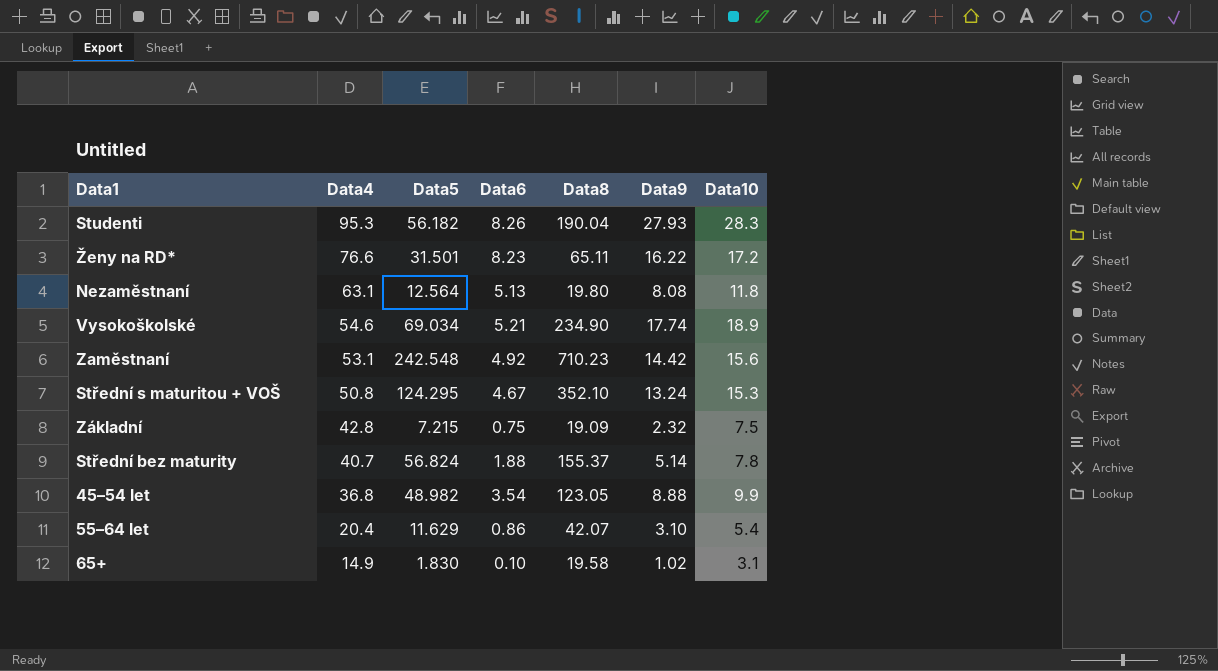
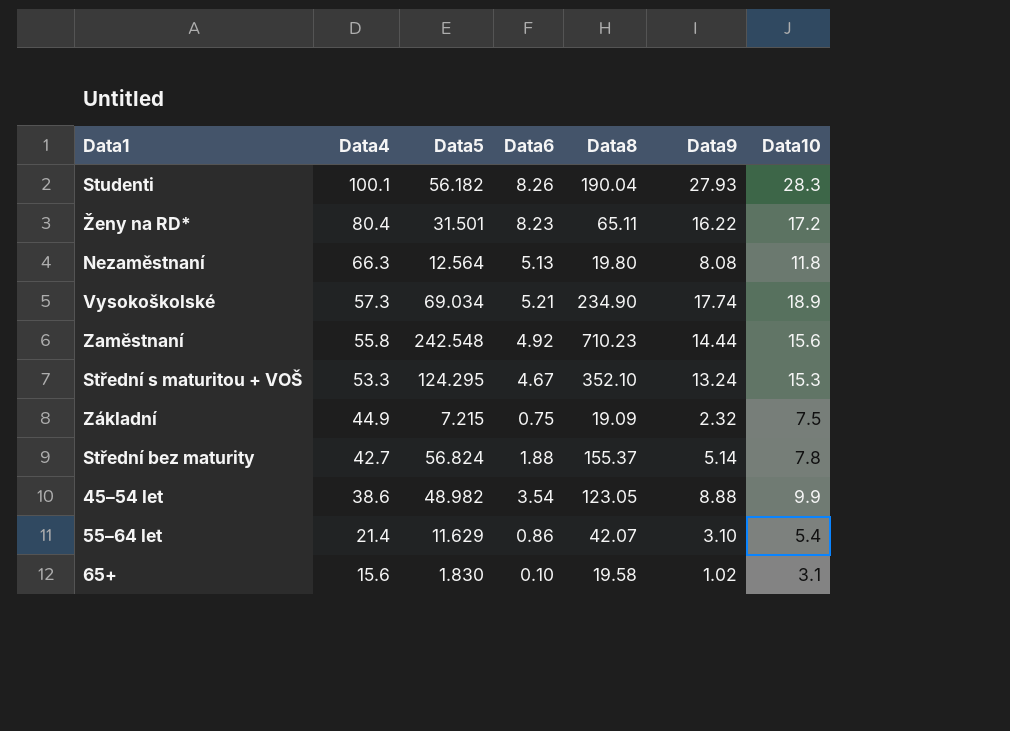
Studenti | Data4: 95.3 -> 100.1
Ženy na RD* | Data4: 76.6 -> 80.4
Nezaměstnaní | Data4: 63.1 -> 66.3
Vysokoškolské | Data4: 54.6 -> 57.3
Zaměstnaní | Data4: 53.1 -> 55.8
Zaměstnaní | Data9: 14.42 -> 14.44
Střední s maturitou + VOŠ | Data4: 50.8 -> 53.3
Základní | Data4: 42.8 -> 44.9
Střední bez maturity | Data4: 40.7 -> 42.7
45–54 let | Data4: 36.8 -> 38.6
55–64 let | Data4: 20.4 -> 21.4
65+ | Data4: 14.9 -> 15.6

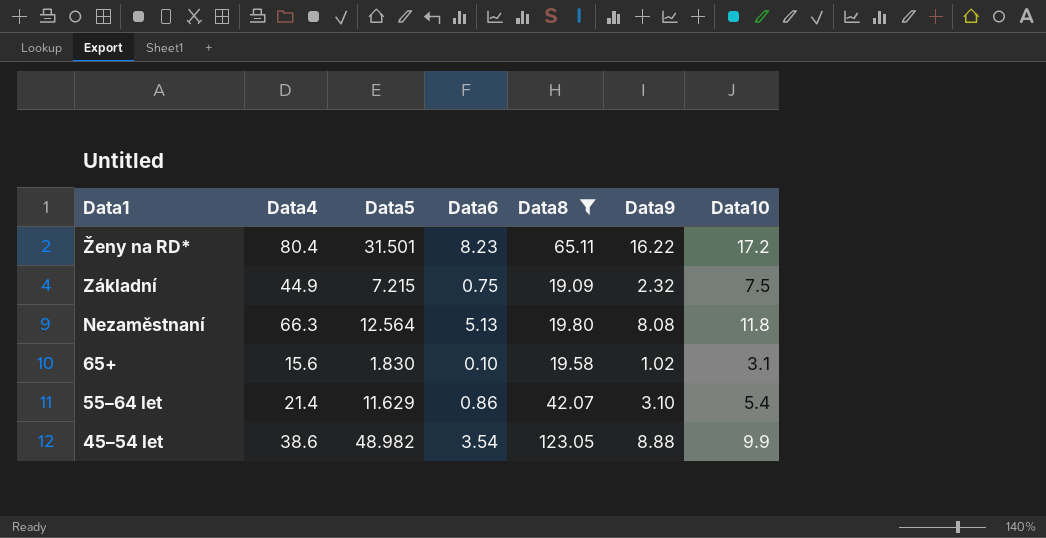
filter: none -> Data8 <= 123.05
row order: Data4 descending -> Data1 descending

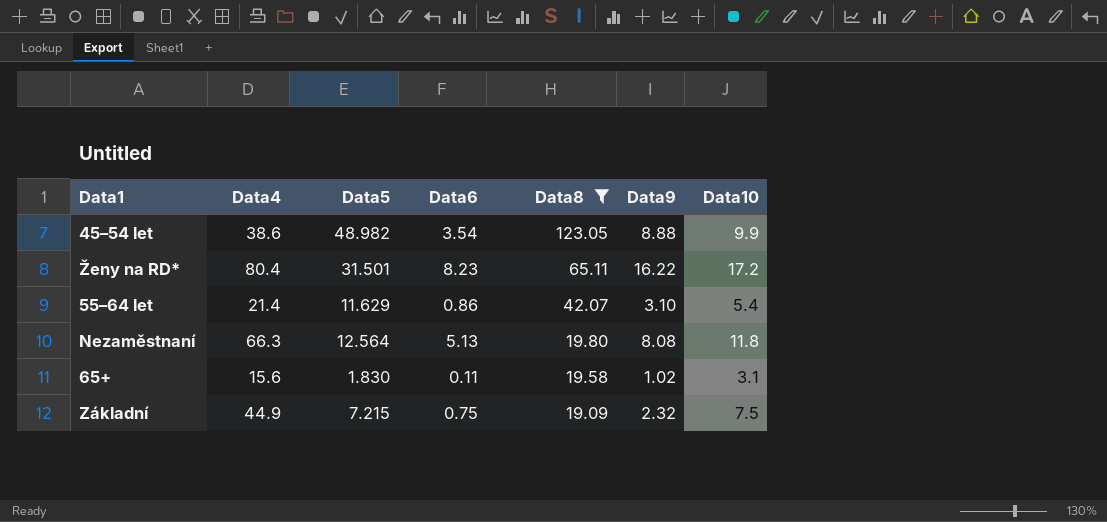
row order: Data1 descending -> Data8 descending
65+ | Data6: 0.10 -> 0.11

